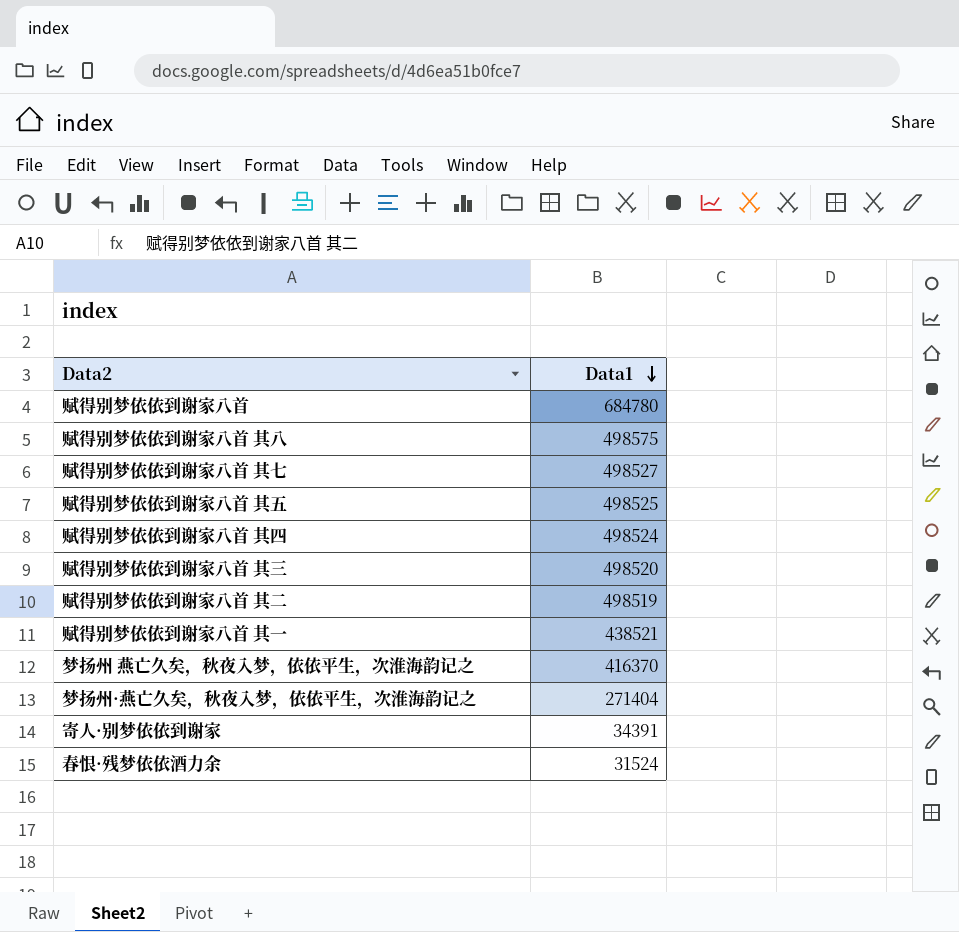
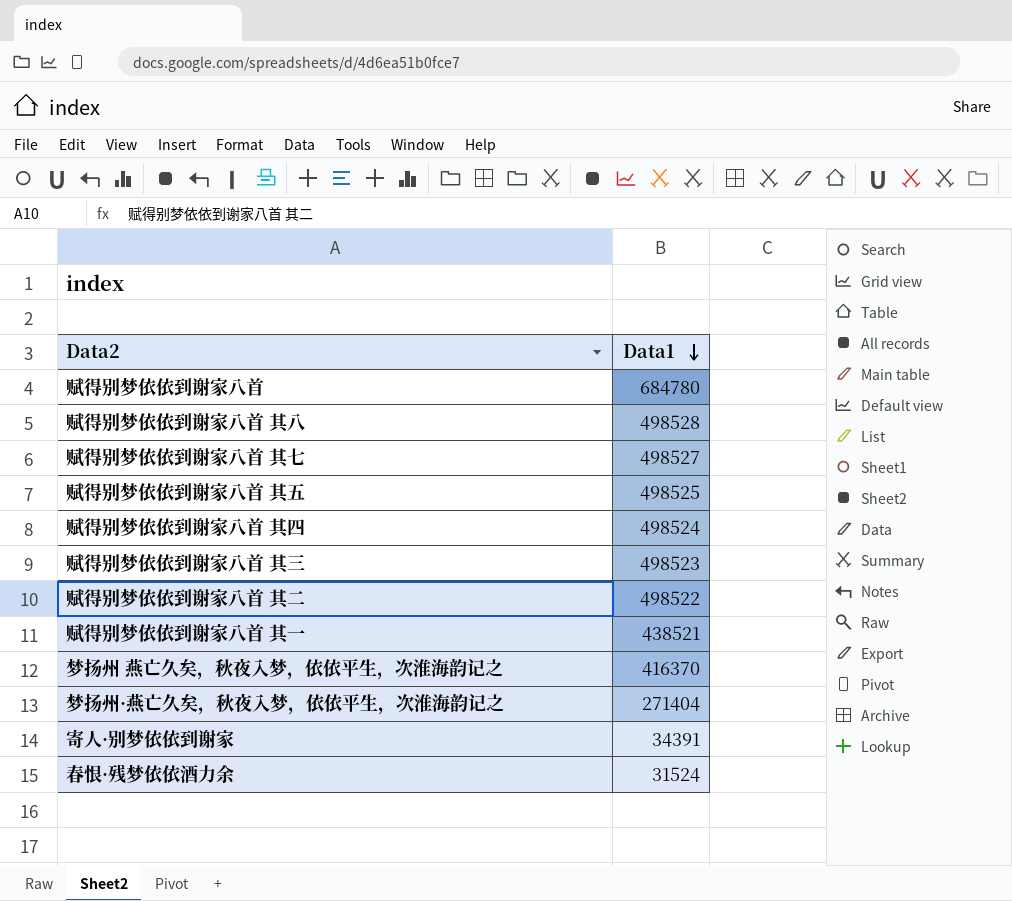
赋得别梦依依到谢家八首 其八 | Data1: 498575 -> 498528
赋得别梦依依到谢家八首 其三 | Data1: 498520 -> 498523
赋得别梦依依到谢家八首 其二 | Data1: 498519 -> 498522

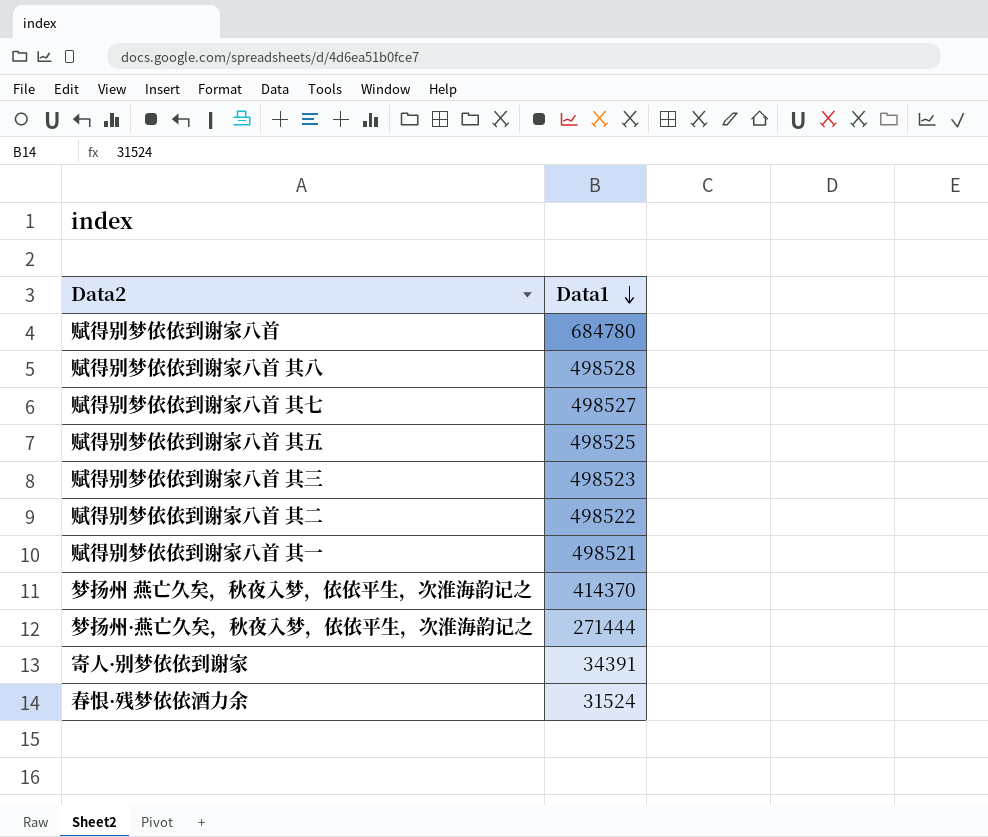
row 赋得别梦依依到谢家八首 其四: 498524 -> none
赋得别梦依依到谢家八首 其一 | Data1: 438521 -> 498521
梦扬州 燕亡久矣，秋夜入梦，依依平生，次淮海韵记之 | Data1: 416370 -> 414370
梦扬州·燕亡久矣，秋夜入梦，依依平生，次淮海韵记之 | Data1: 271404 -> 271444

